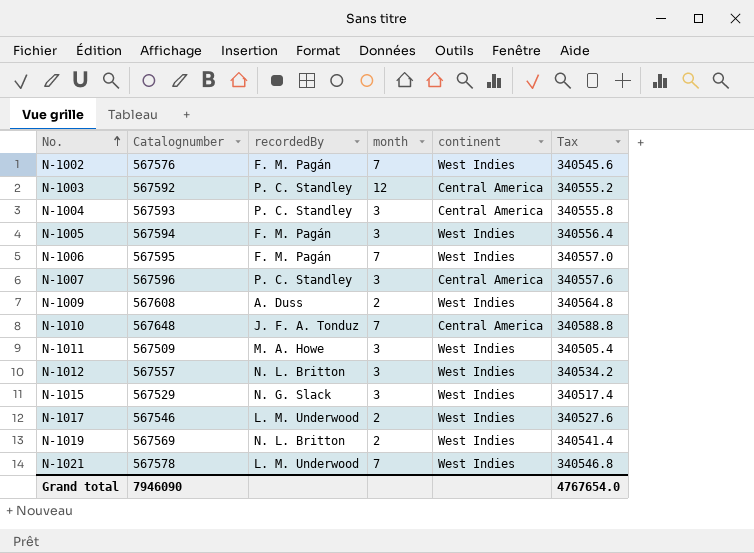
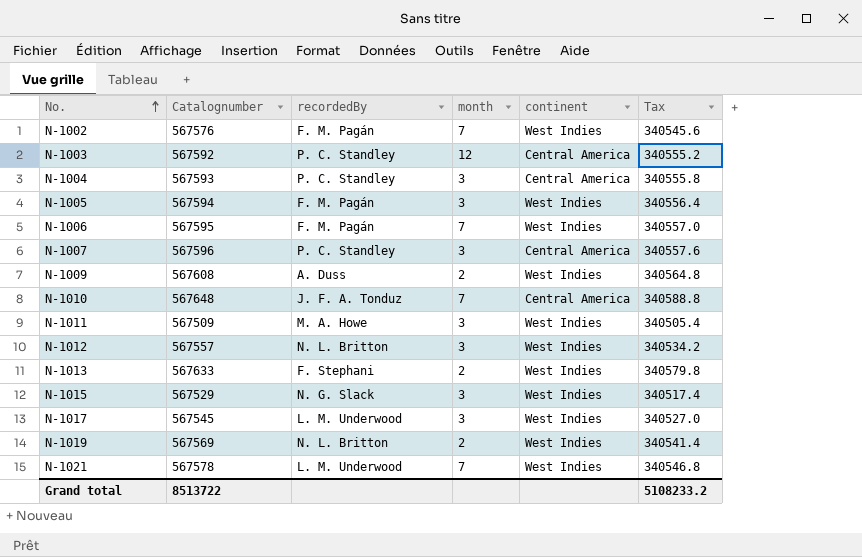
row N-1013: none -> 567633 | F. Stephani | 2 | West Indies | 340579.8
N-1017 | Catalognumber: 567546 -> 567545
N-1017 | month: 2 -> 3
N-1017 | Tax: 340527.6 -> 340527.0
Grand total | Catalognumber: 7946090 -> 8513722
Grand total | Tax: 4767654.0 -> 5108233.2

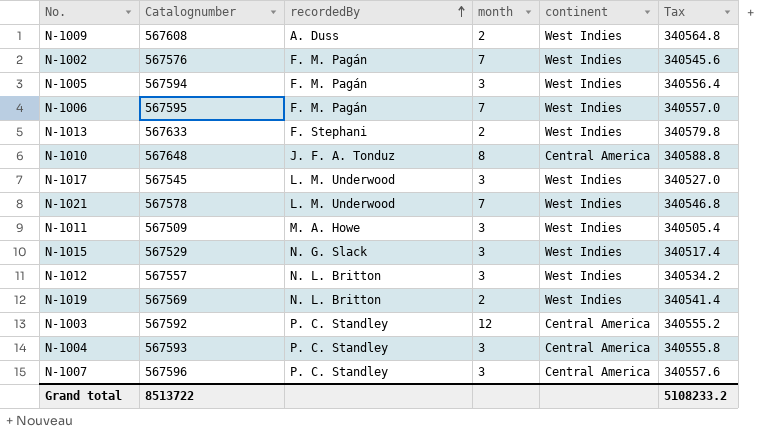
row order: No. ascending -> recordedBy ascending
N-1010 | month: 7 -> 8

